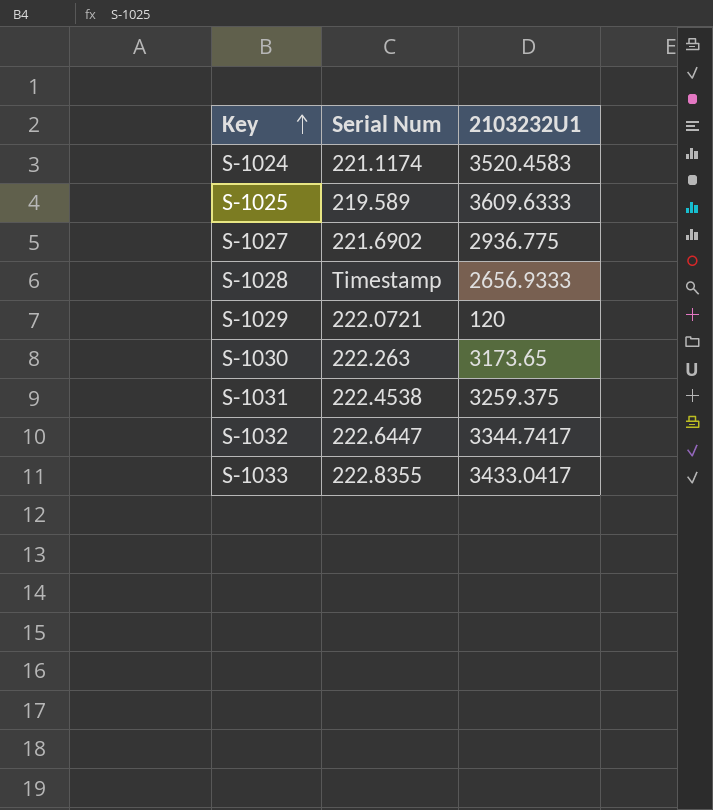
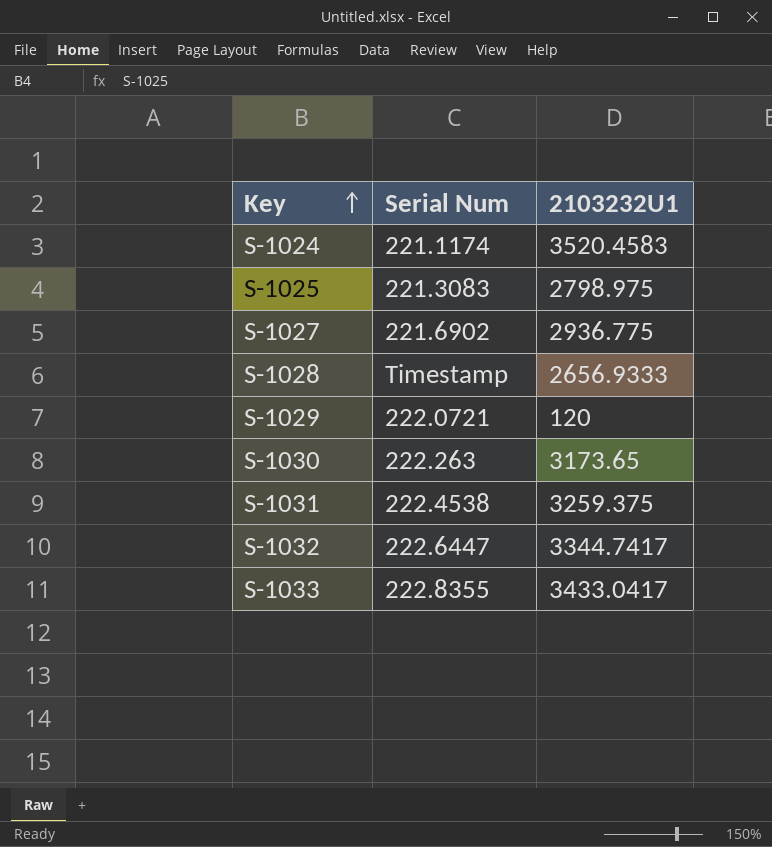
S-1025 | Serial Num: 219.589 -> 221.3083
S-1025 | 2103232U1: 3609.6333 -> 2798.975

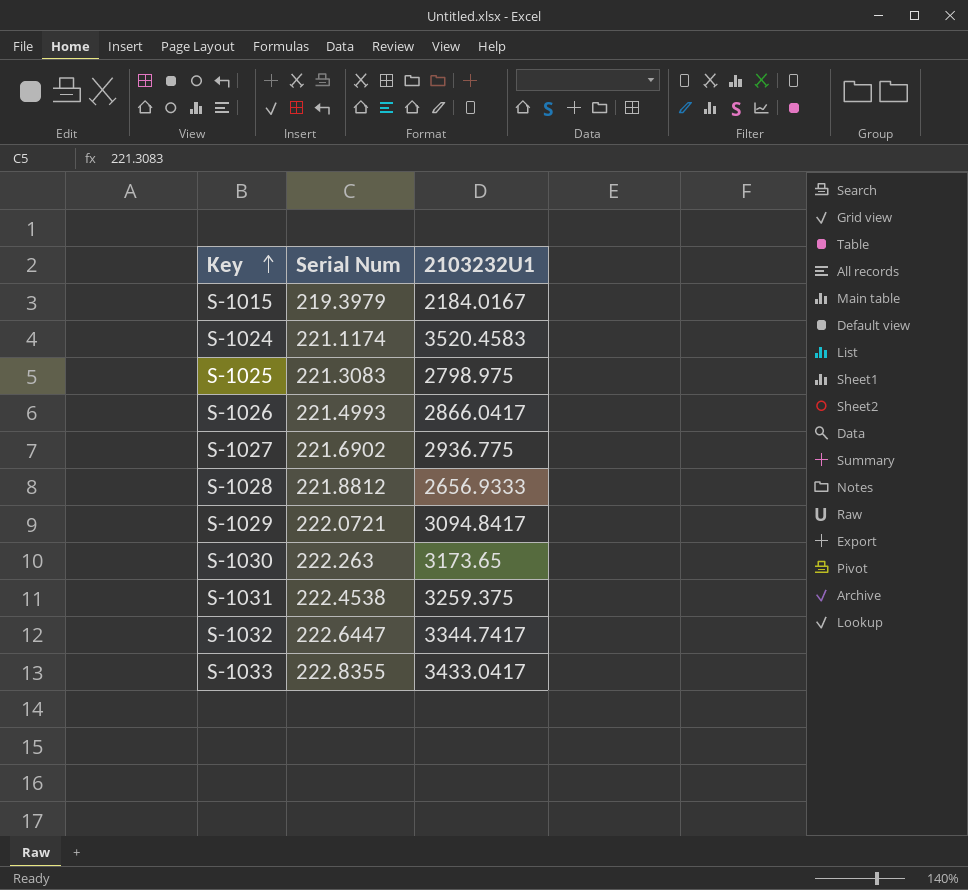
row S-1015: none -> 219.3979 | 2184.0167
row S-1026: none -> 221.4993 | 2866.0417
S-1028 | Serial Num: Timestamp -> 221.8812
S-1029 | 2103232U1: 120 -> 3094.8417

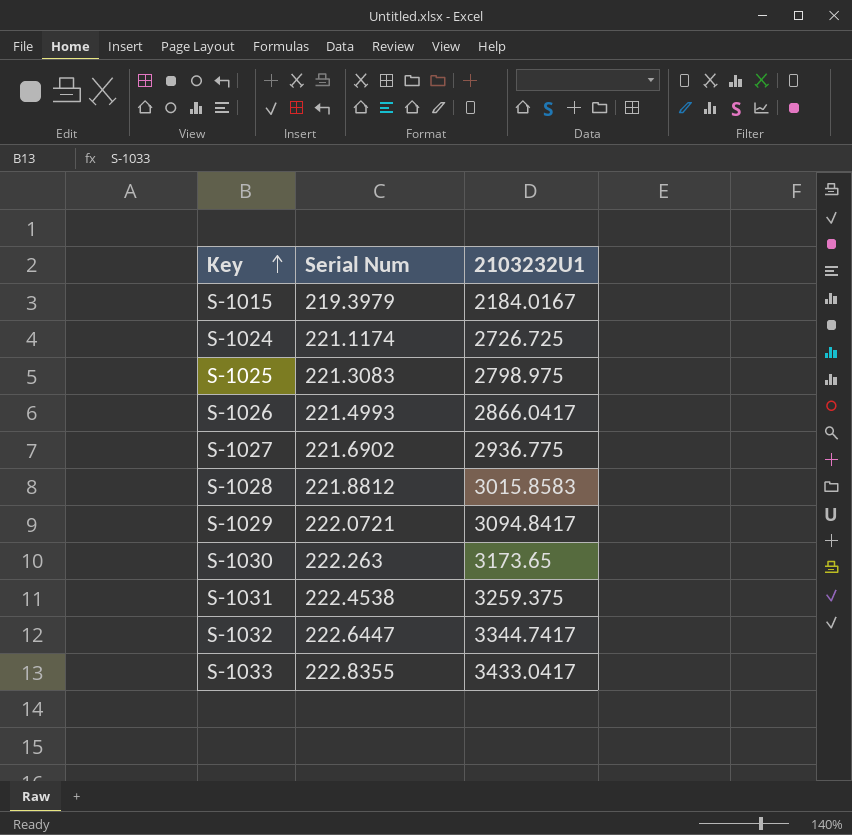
S-1024 | 2103232U1: 3520.4583 -> 2726.725
S-1028 | 2103232U1: 2656.9333 -> 3015.8583

